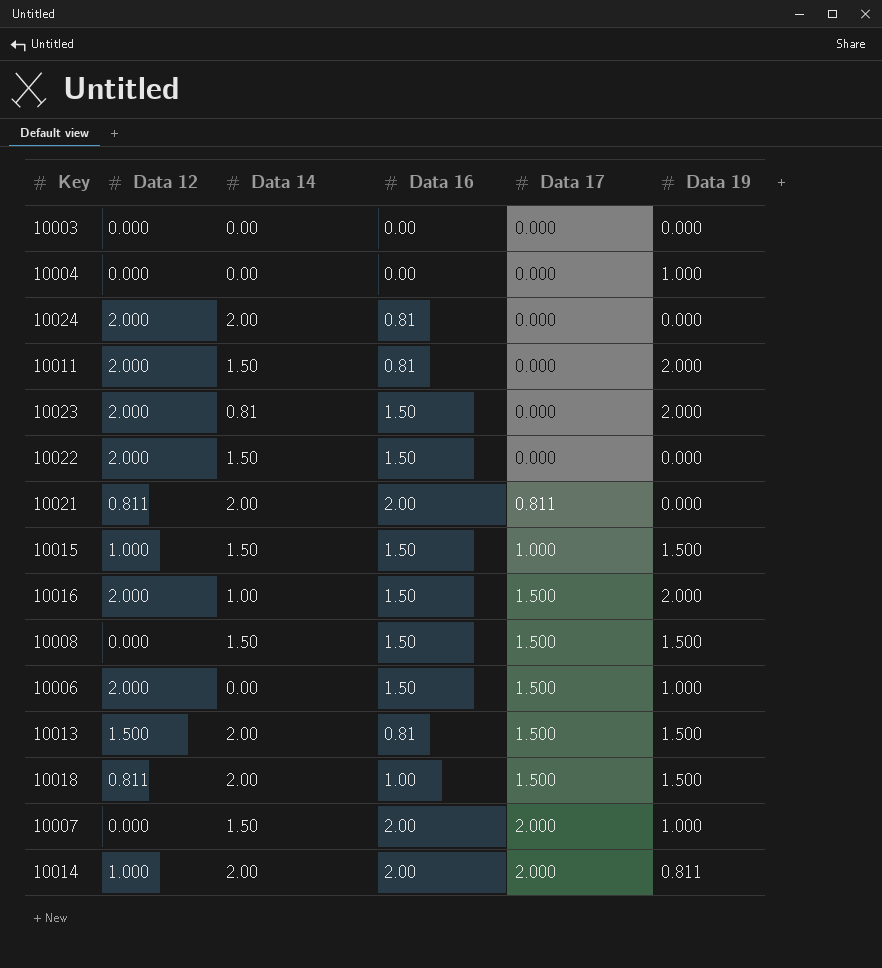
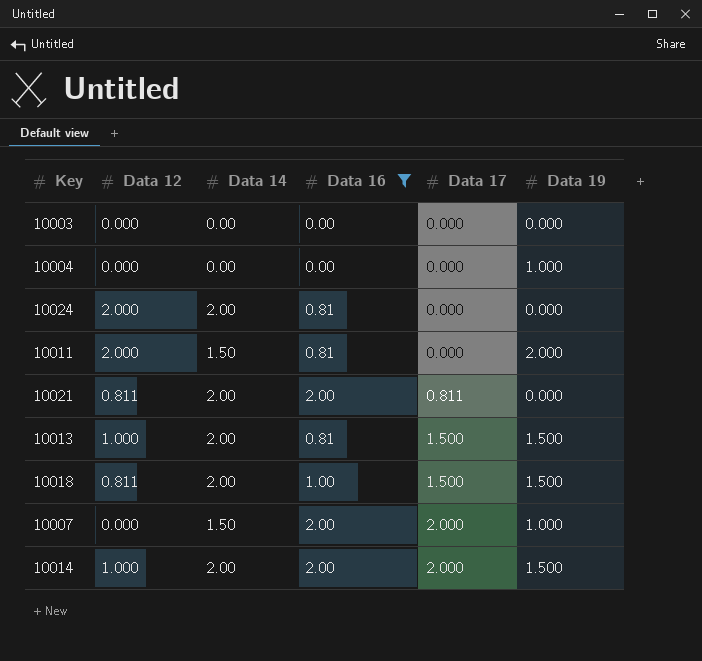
filter: none -> Data 16 != 1.50
10013 | Data 12: 1.500 -> 1.000
10014 | Data 19: 0.811 -> 1.500

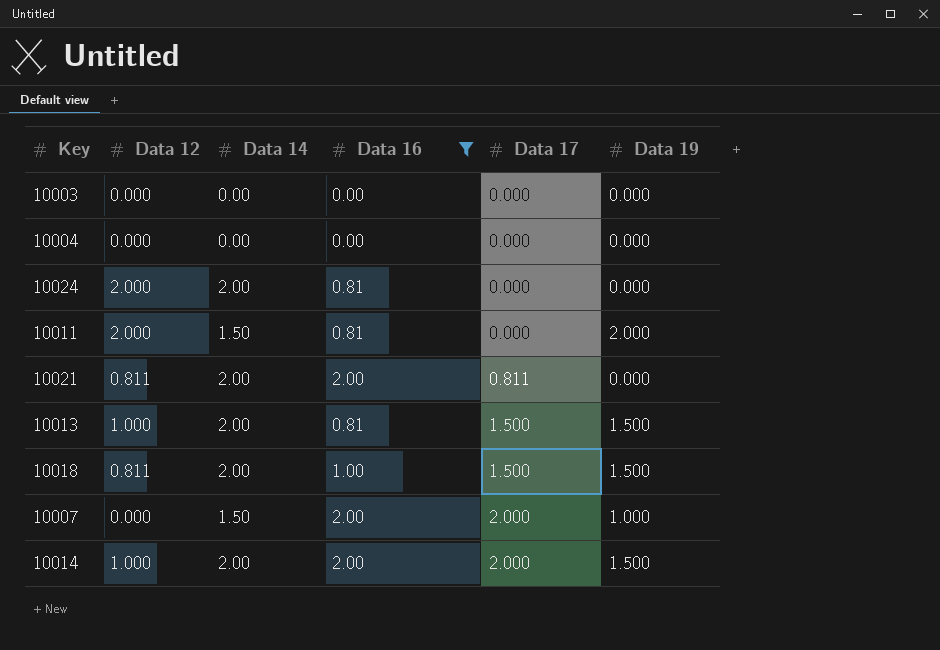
10004 | Data 19: 1.000 -> 0.000

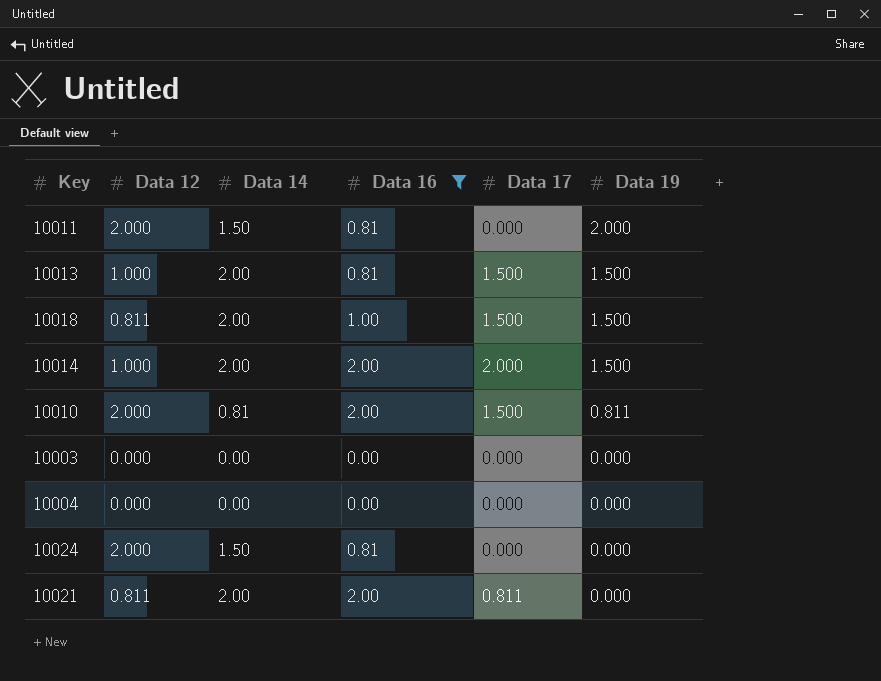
row order: Data 17 ascending -> Data 19 descending
row 10007: 0.000 | 1.50 | 2.00 | 2.000 | 1.000 -> none
row 10010: none -> 2.000 | 0.81 | 2.00 | 1.500 | 0.811
10024 | Data 14: 2.00 -> 1.50

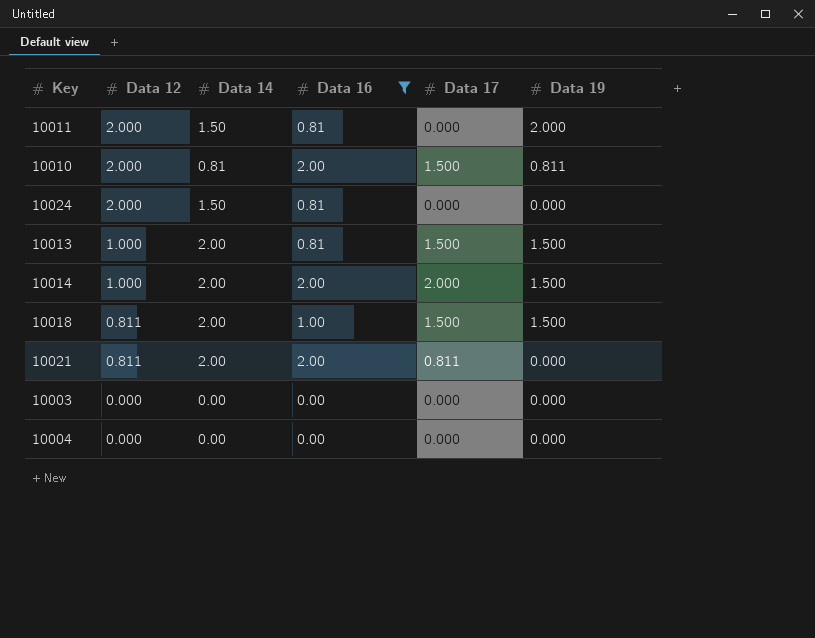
row order: Data 19 descending -> Data 12 descending

